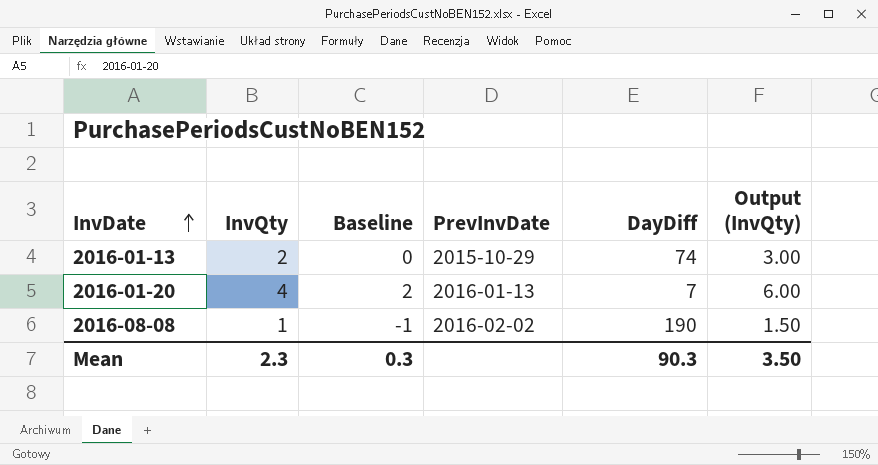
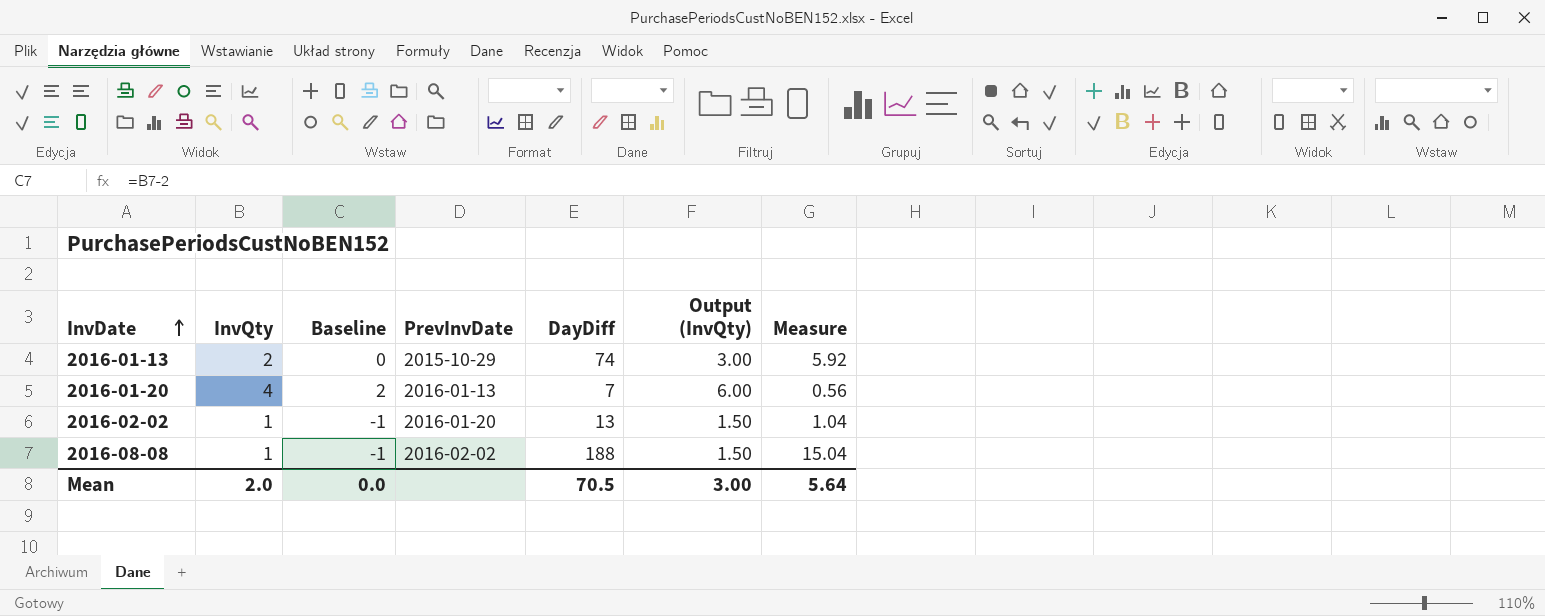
column Measure | formula: none -> [DayDiff] * 0.08
row 2016-02-02: none -> 1 | -1 | 2016-01-20 | 13 | 1.50 | 1.04
2016-08-08 | DayDiff: 190 -> 188
Mean | InvQty: 2.3 -> 2.0
Mean | Baseline: 0.3 -> 0.0
Mean | DayDiff: 90.3 -> 70.5
Mean | Output (InvQty): 3.50 -> 3.00

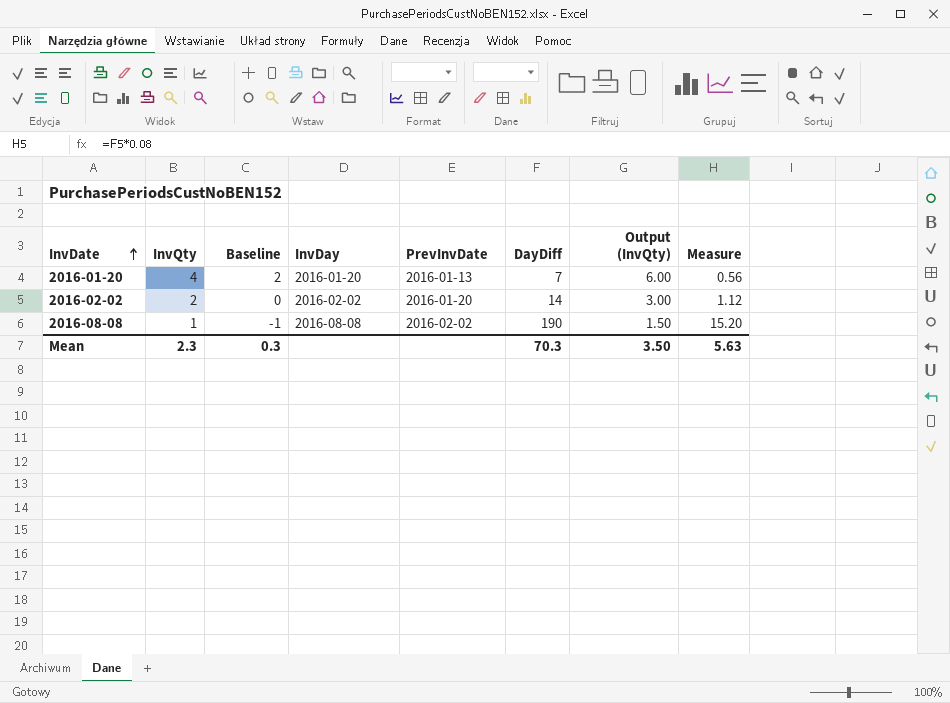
column InvDay | position: none -> 4
row 2016-01-13: 2 | 0 | 2015-10-29 | 74 | 3.00 | 5.92 -> none
2016-02-02 | InvQty: 1 -> 2
2016-02-02 | Baseline: -1 -> 0
2016-02-02 | DayDiff: 13 -> 14
2016-02-02 | Output (InvQty): 1.50 -> 3.00
2016-02-02 | Measure: 1.04 -> 1.12
2016-08-08 | DayDiff: 188 -> 190
2016-08-08 | Measure: 15.04 -> 15.20
Mean | InvQty: 2.0 -> 2.3
Mean | Baseline: 0.0 -> 0.3
Mean | DayDiff: 70.5 -> 70.3
Mean | Output (InvQty): 3.00 -> 3.50
Mean | Measure: 5.64 -> 5.63

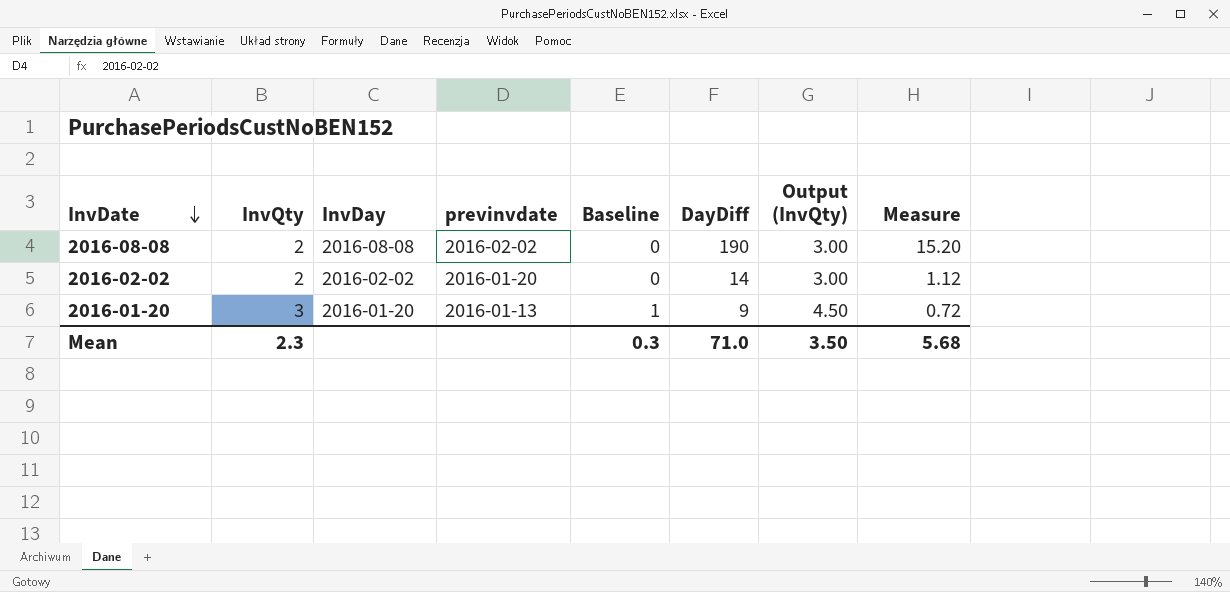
row order: InvDate ascending -> InvDate descending
column name: PrevInvDate -> previnvdate
column Baseline | position: 3 -> 5
2016-08-08 | InvQty: 1 -> 2
2016-08-08 | Baseline: -1 -> 0
2016-08-08 | Output (InvQty): 1.50 -> 3.00
2016-01-20 | InvQty: 4 -> 3
2016-01-20 | Baseline: 2 -> 1
2016-01-20 | DayDiff: 7 -> 9
2016-01-20 | Output (InvQty): 6.00 -> 4.50
2016-01-20 | Measure: 0.56 -> 0.72
Mean | DayDiff: 70.3 -> 71.0
Mean | Measure: 5.63 -> 5.68

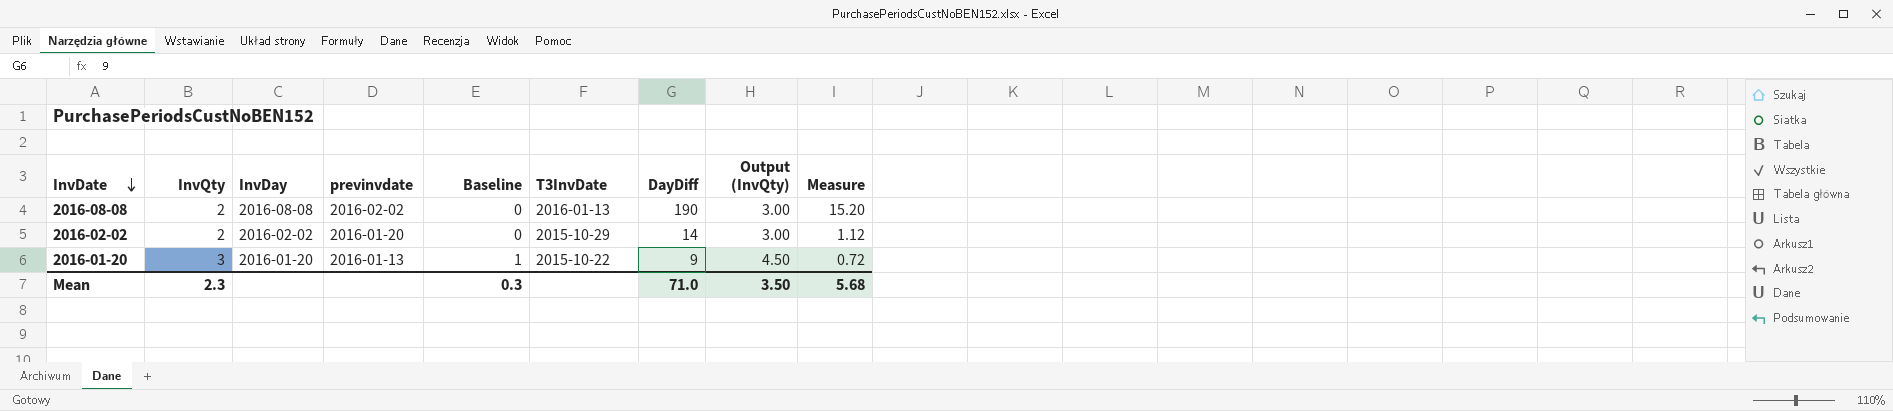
column T3InvDate | position: none -> 6

